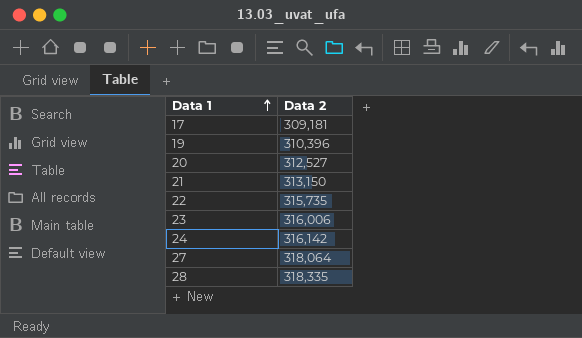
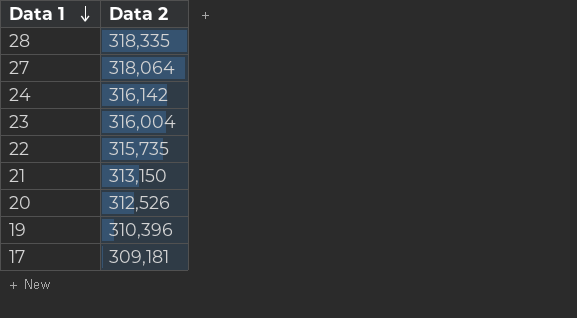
row order: Data 1 ascending -> Data 1 descending
23 | Data 2: 316,006 -> 316,004
20 | Data 2: 312,527 -> 312,526

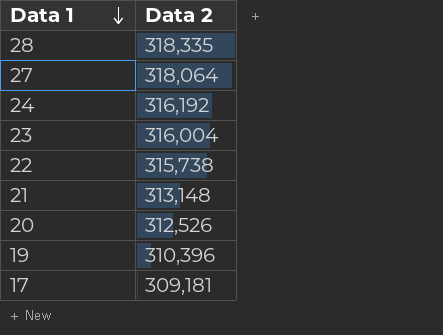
24 | Data 2: 316,142 -> 316,192
22 | Data 2: 315,735 -> 315,738
21 | Data 2: 313,150 -> 313,148

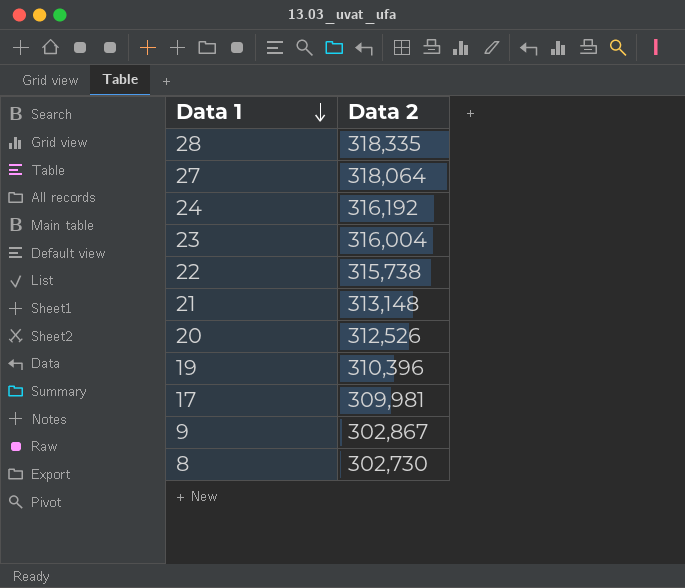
17 | Data 2: 309,181 -> 309,981
row 9: none -> 302,867
row 8: none -> 302,730

